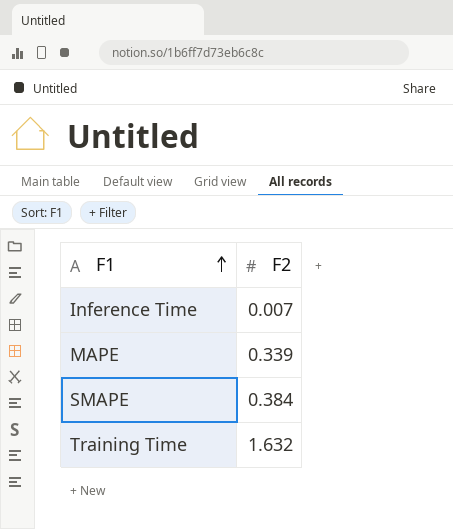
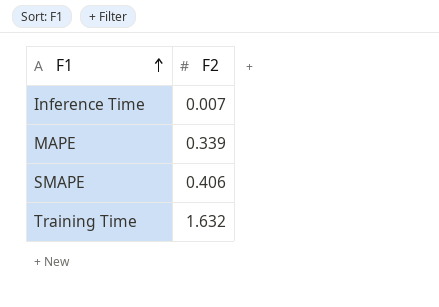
SMAPE | F2: 0.384 -> 0.406

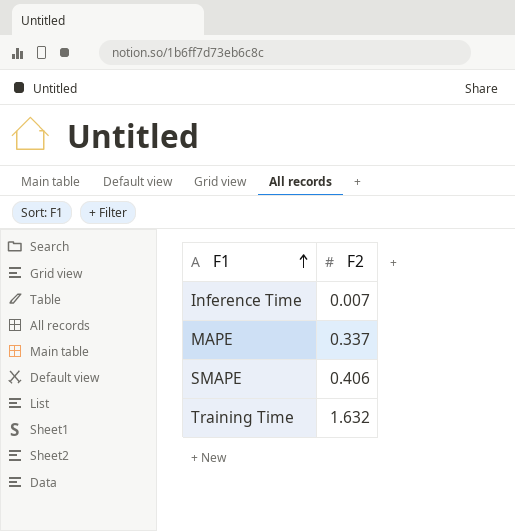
MAPE | F2: 0.339 -> 0.337

